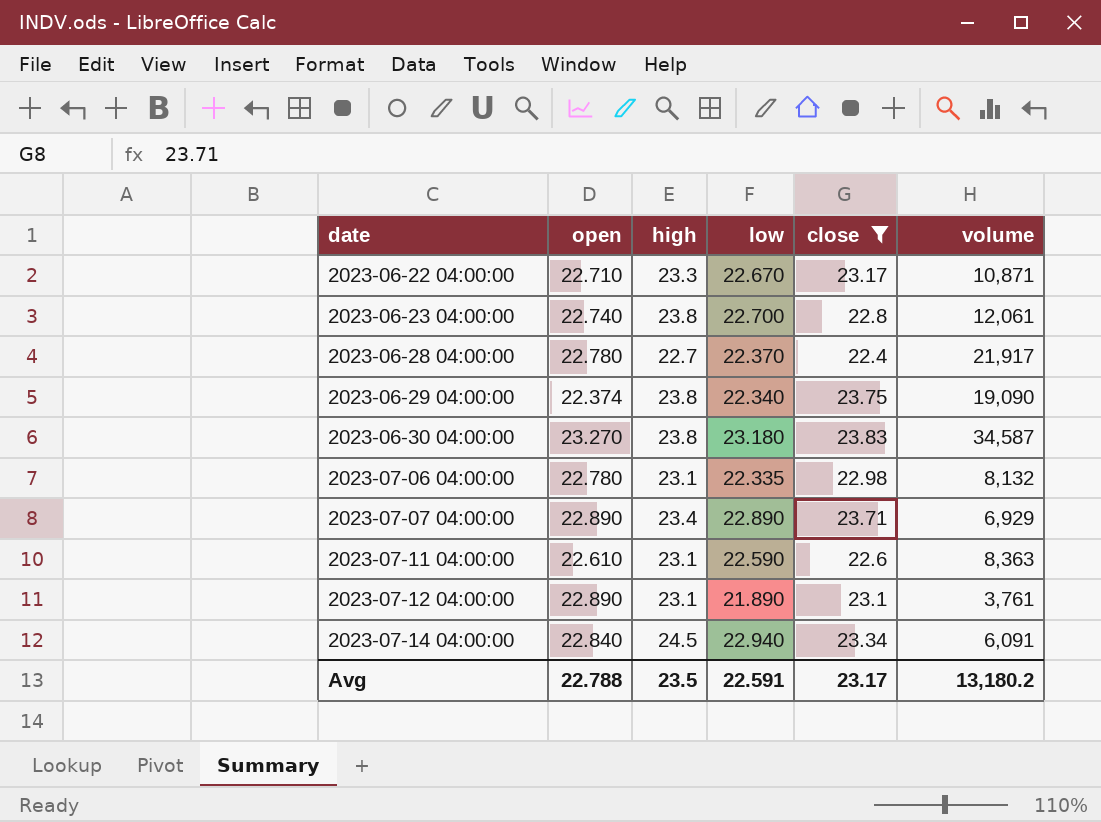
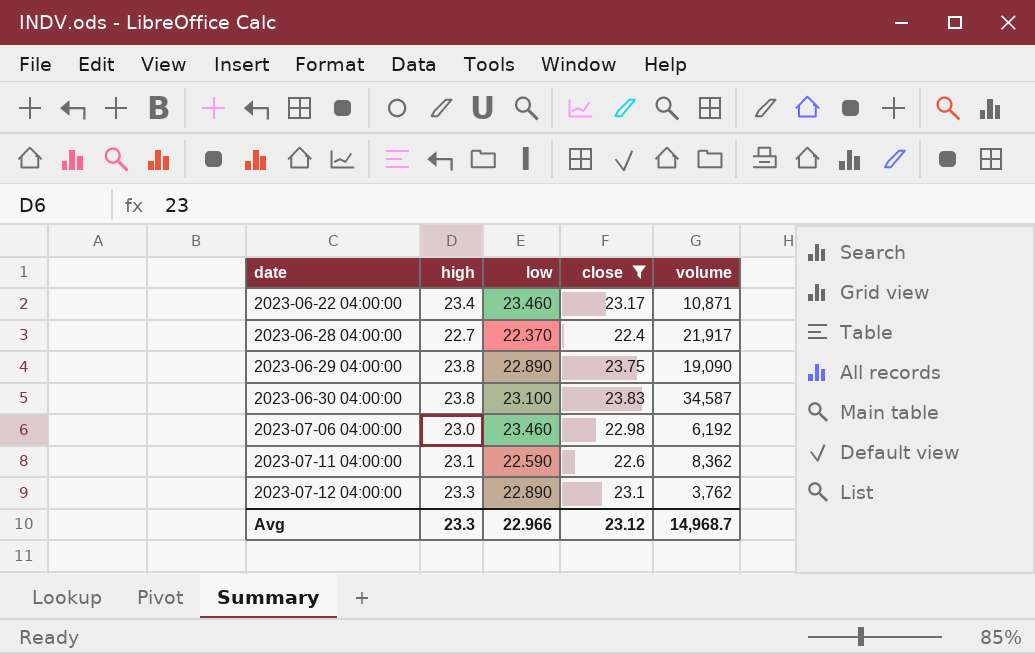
column open | position: 2 -> none
row 2023-06-23 04:00:00: 22.740 | 23.8 | 22.700 | 22.8 | 12,061 -> none
row 2023-07-07 04:00:00: 22.890 | 23.4 | 22.890 | 23.71 | 6,929 -> none
row 2023-07-14 04:00:00: 22.840 | 24.5 | 22.940 | 23.34 | 6,091 -> none
2023-06-22 04:00:00 | high: 23.3 -> 23.4
2023-06-22 04:00:00 | low: 22.670 -> 23.460
2023-06-29 04:00:00 | low: 22.340 -> 22.890
2023-06-30 04:00:00 | low: 23.180 -> 23.100
2023-07-06 04:00:00 | high: 23.1 -> 23.0
2023-07-06 04:00:00 | low: 22.335 -> 23.460
2023-07-06 04:00:00 | volume: 8,132 -> 6,192
2023-07-11 04:00:00 | volume: 8,363 -> 8,362
2023-07-12 04:00:00 | high: 23.1 -> 23.3
2023-07-12 04:00:00 | low: 21.890 -> 22.890
2023-07-12 04:00:00 | volume: 3,761 -> 3,762
Avg | high: 23.5 -> 23.3
Avg | low: 22.591 -> 22.966
Avg | close: 23.17 -> 23.12
Avg | volume: 13,180.2 -> 14,968.7

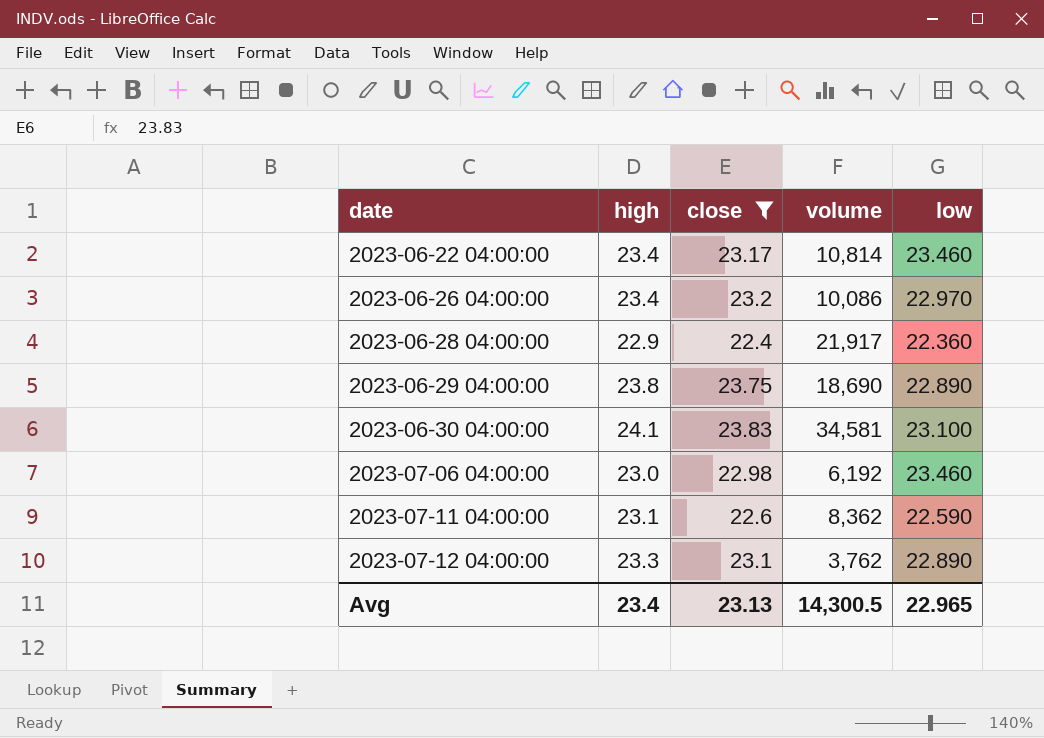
column low | position: 3 -> 5
2023-06-22 04:00:00 | volume: 10,871 -> 10,814
row 2023-06-26 04:00:00: none -> 23.4 | 23.2 | 10,086 | 22.970
2023-06-28 04:00:00 | high: 22.7 -> 22.9
2023-06-28 04:00:00 | low: 22.370 -> 22.360
2023-06-29 04:00:00 | volume: 19,090 -> 18,690
2023-06-30 04:00:00 | high: 23.8 -> 24.1
2023-06-30 04:00:00 | volume: 34,587 -> 34,581
Avg | high: 23.3 -> 23.4
Avg | close: 23.12 -> 23.13
Avg | volume: 14,968.7 -> 14,300.5
Avg | low: 22.966 -> 22.965

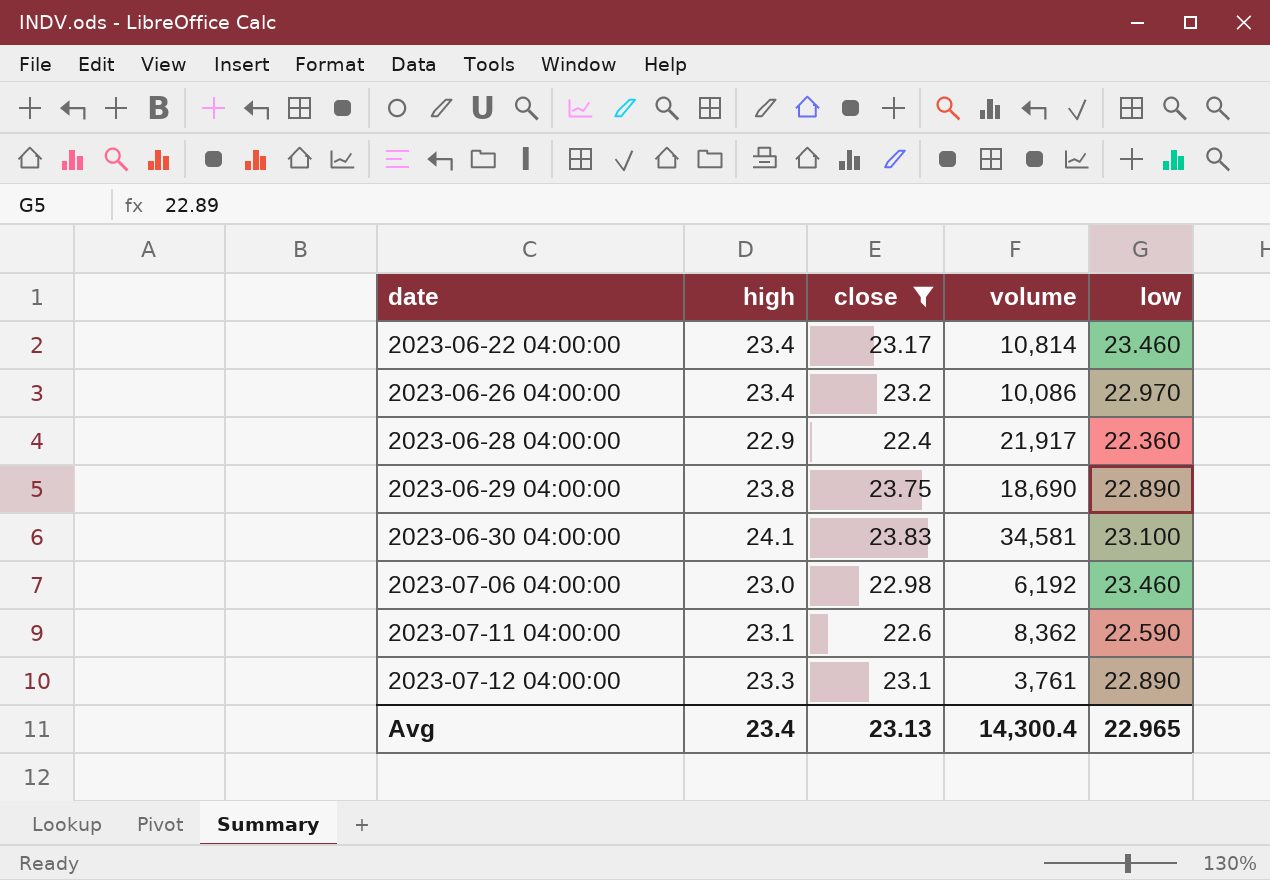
2023-07-12 04:00:00 | volume: 3,762 -> 3,761
Avg | volume: 14,300.5 -> 14,300.4

